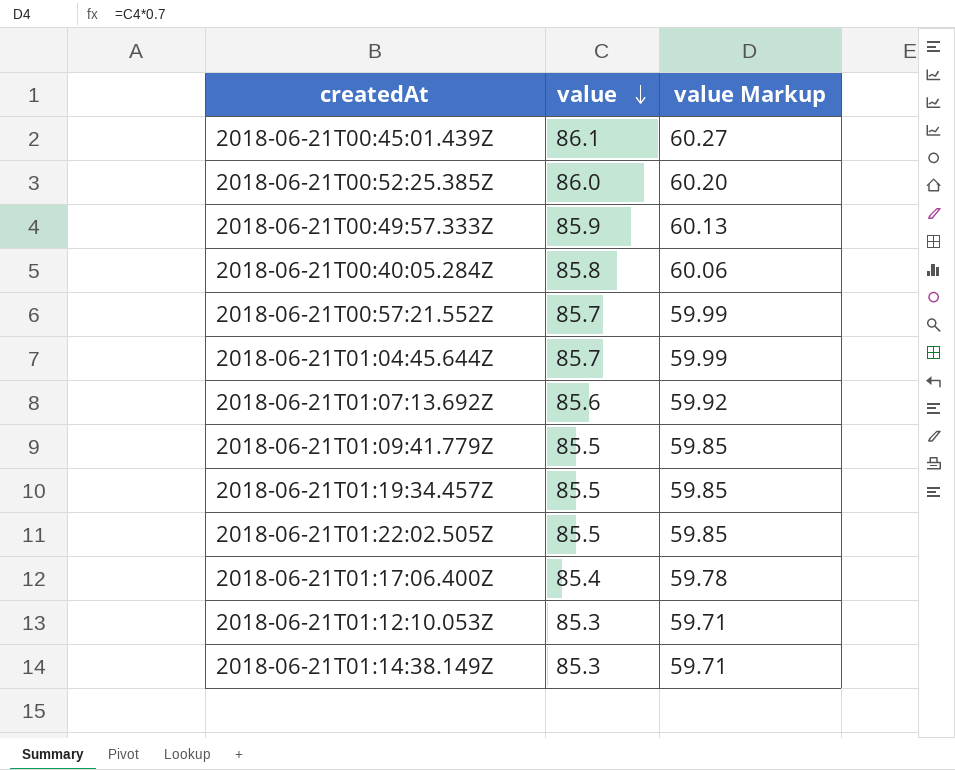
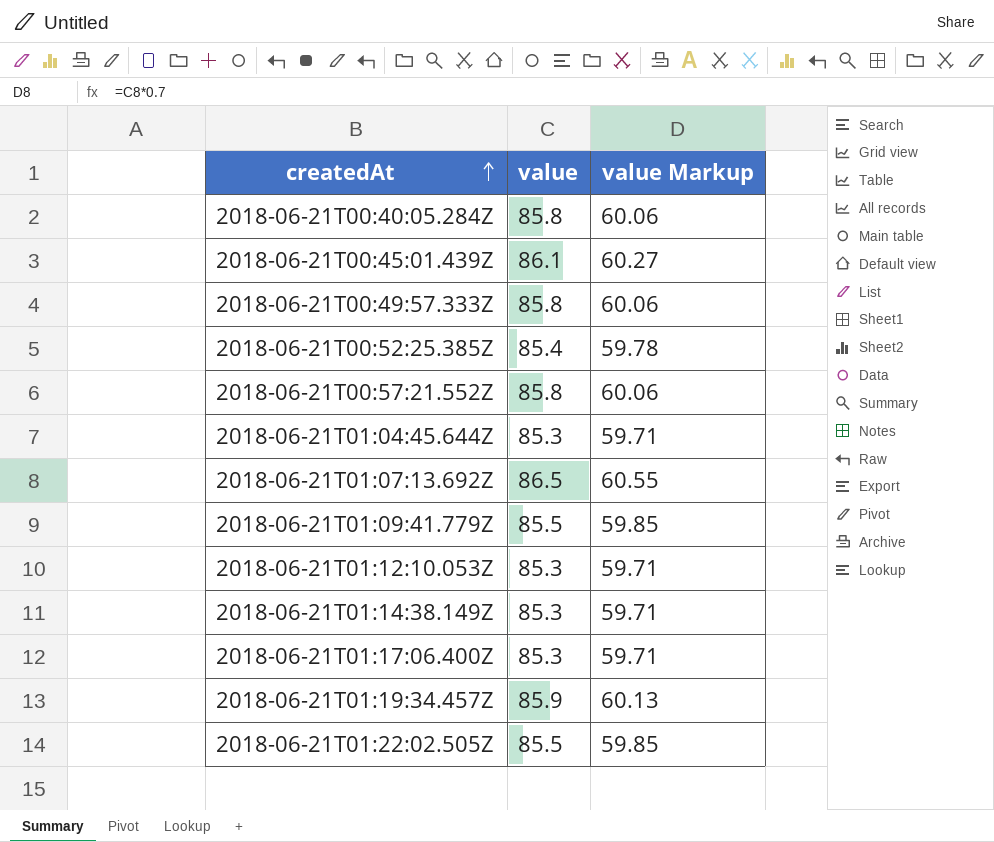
row order: value descending -> createdAt ascending
2018-06-21T00:49:57.333Z | value: 85.9 -> 85.8
2018-06-21T00:49:57.333Z | value Markup: 60.13 -> 60.06
2018-06-21T00:52:25.385Z | value: 86.0 -> 85.4
2018-06-21T00:52:25.385Z | value Markup: 60.20 -> 59.78
2018-06-21T00:57:21.552Z | value: 85.7 -> 85.8
2018-06-21T00:57:21.552Z | value Markup: 59.99 -> 60.06
2018-06-21T01:04:45.644Z | value: 85.7 -> 85.3
2018-06-21T01:04:45.644Z | value Markup: 59.99 -> 59.71
2018-06-21T01:07:13.692Z | value: 85.6 -> 86.5
2018-06-21T01:07:13.692Z | value Markup: 59.92 -> 60.55
2018-06-21T01:17:06.400Z | value: 85.4 -> 85.3
2018-06-21T01:17:06.400Z | value Markup: 59.78 -> 59.71
2018-06-21T01:19:34.457Z | value: 85.5 -> 85.9
2018-06-21T01:19:34.457Z | value Markup: 59.85 -> 60.13

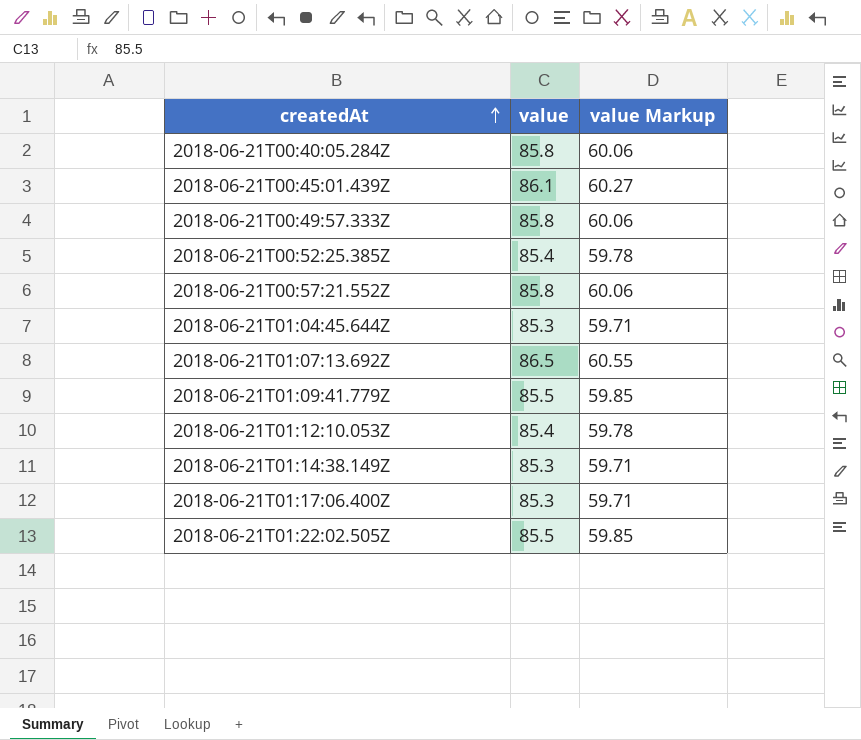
row 2018-06-21T01:19:34.457Z: 85.9 | 60.13 -> none
2018-06-21T01:12:10.053Z | value: 85.3 -> 85.4
2018-06-21T01:12:10.053Z | value Markup: 59.71 -> 59.78

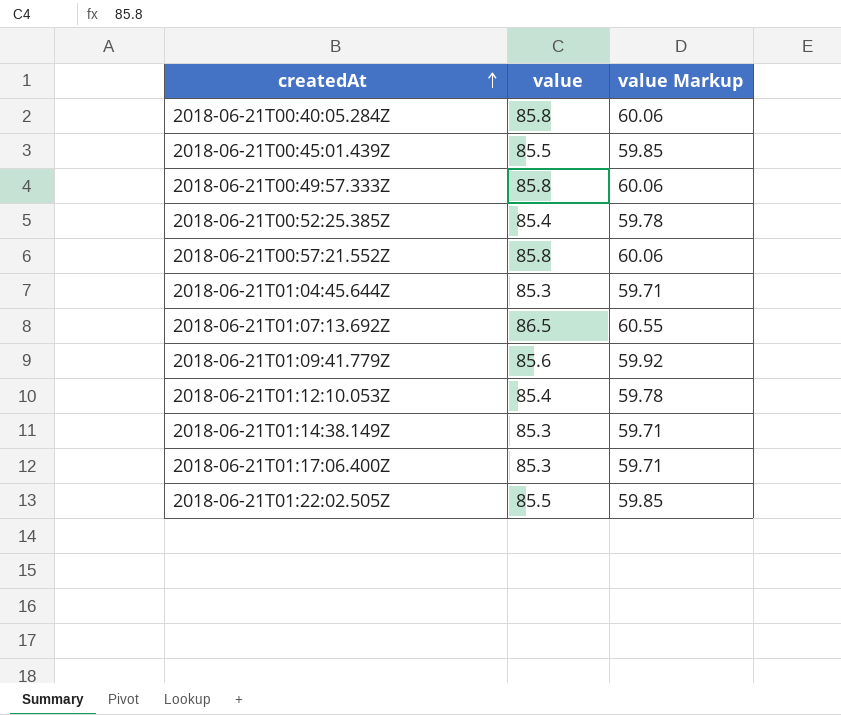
2018-06-21T00:45:01.439Z | value: 86.1 -> 85.5
2018-06-21T00:45:01.439Z | value Markup: 60.27 -> 59.85
2018-06-21T01:09:41.779Z | value: 85.5 -> 85.6
2018-06-21T01:09:41.779Z | value Markup: 59.85 -> 59.92

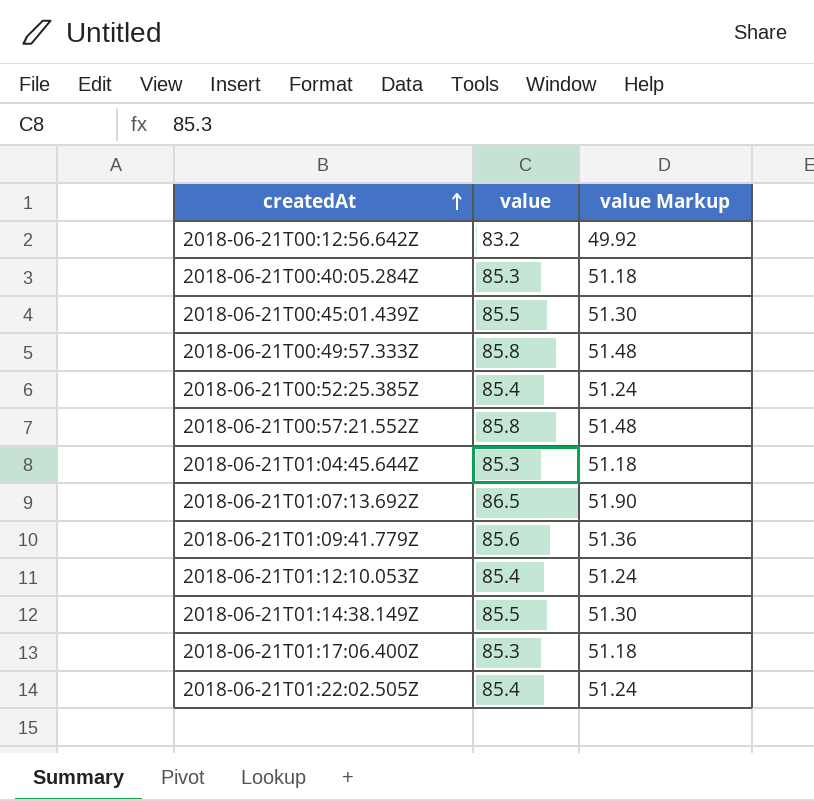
column value Markup | formula: [value] * 0.7 -> [value] * 0.6
row 2018-06-21T00:12:56.642Z: none -> 83.2 | 49.92
2018-06-21T00:40:05.284Z | value: 85.8 -> 85.3
2018-06-21T01:14:38.149Z | value: 85.3 -> 85.5
2018-06-21T01:22:02.505Z | value: 85.5 -> 85.4

